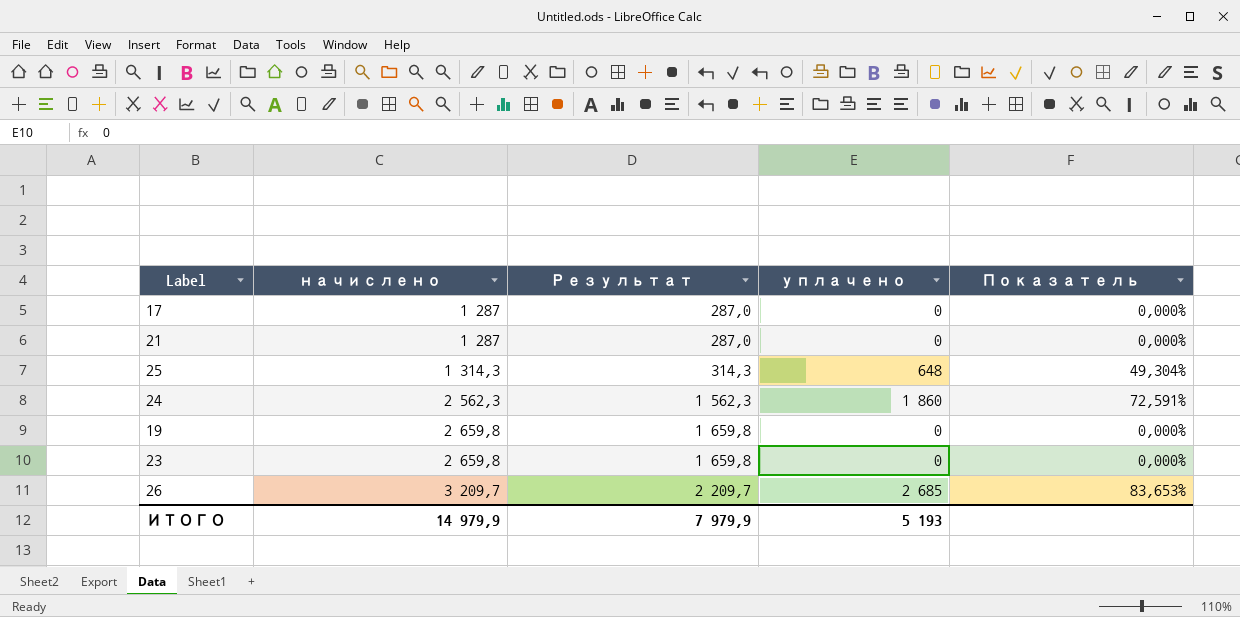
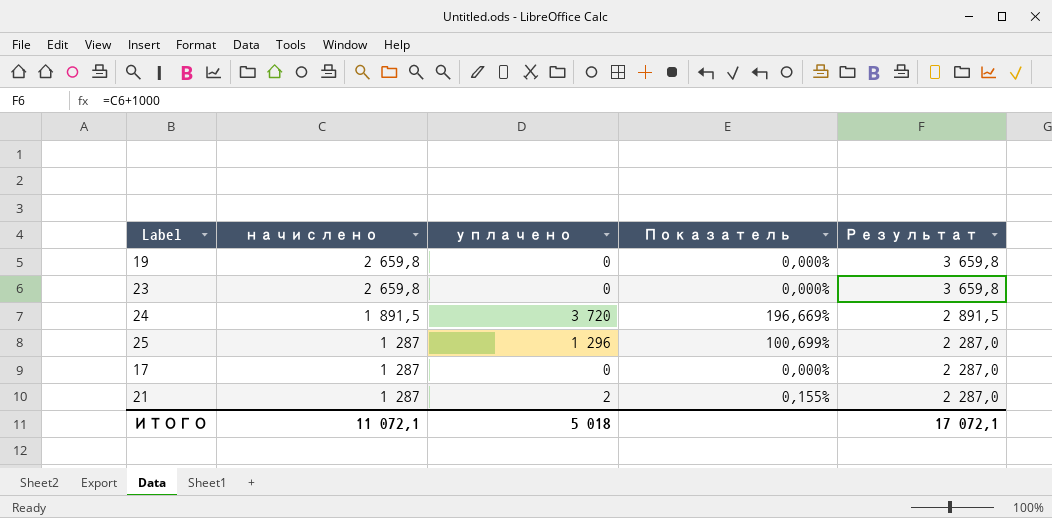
row order: начислено ascending -> начислено descending
column Результат | formula: [начислено] - 1000 -> [начислено] + 1000
column Результат | position: 3 -> 5
row 26: 3 209,7 | 2 209,7 | 2 685 | 83,653% -> none
24 | начислено: 2 562,3 -> 1 891,5
24 | уплачено: 1 860 -> 3 720
24 | Показатель: 72,591% -> 196,669%
25 | начислено: 1 314,3 -> 1 287
25 | уплачено: 648 -> 1 296
25 | Показатель: 49,304% -> 100,699%
21 | уплачено: 0 -> 2
21 | Показатель: 0,000% -> 0,155%
ИТОГО | начислено: 14 979,9 -> 11 072,1
ИТОГО | уплачено: 5 193 -> 5 018
ИТОГО | Результат: 7 979,9 -> 17 072,1

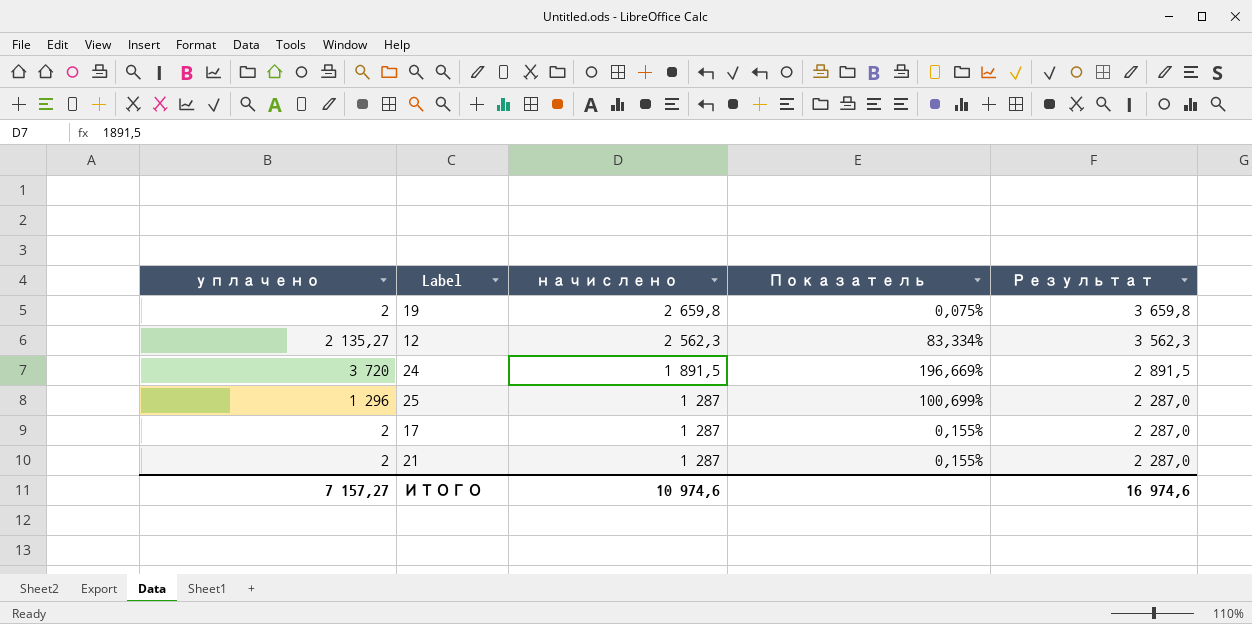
column уплачено | position: 3 -> 1
row 23: 2 659,8 | 0 | 0,000% | 3 659,8 -> none
19 | уплачено: 0 -> 2
19 | Показатель: 0,000% -> 0,075%
row 12: none -> 2 135,27 | 2 562,3 | 83,334% | 3 562,3
17 | уплачено: 0 -> 2
17 | Показатель: 0,000% -> 0,155%
ИТОГО | уплачено: 5 018 -> 7 157,27
ИТОГО | начислено: 11 072,1 -> 10 974,6
ИТОГО | Результат: 17 072,1 -> 16 974,6

